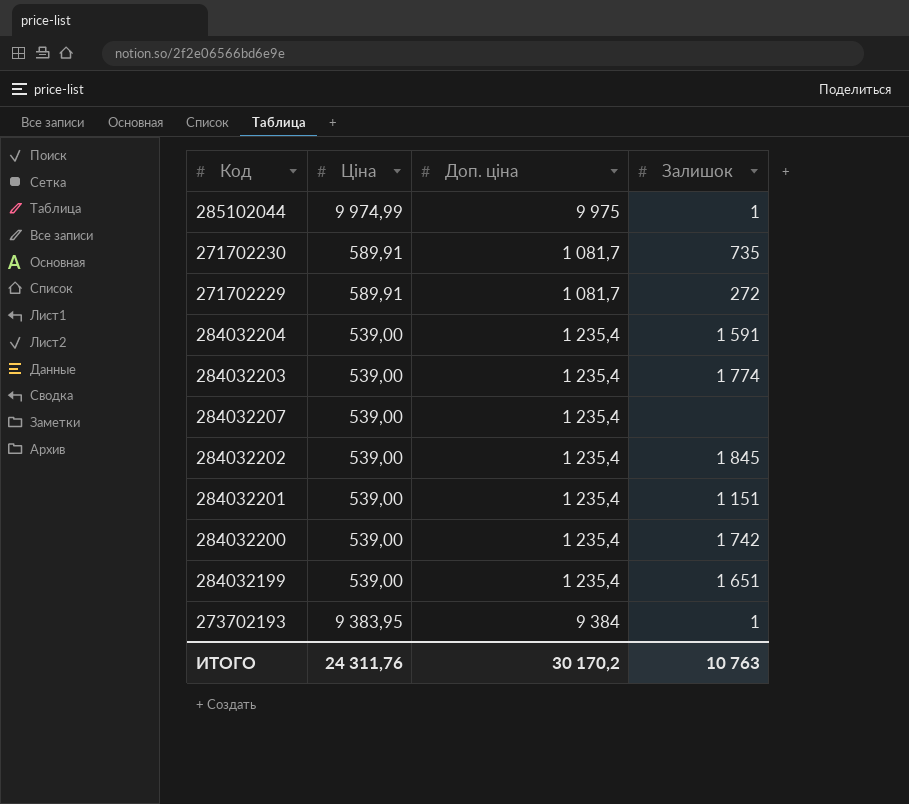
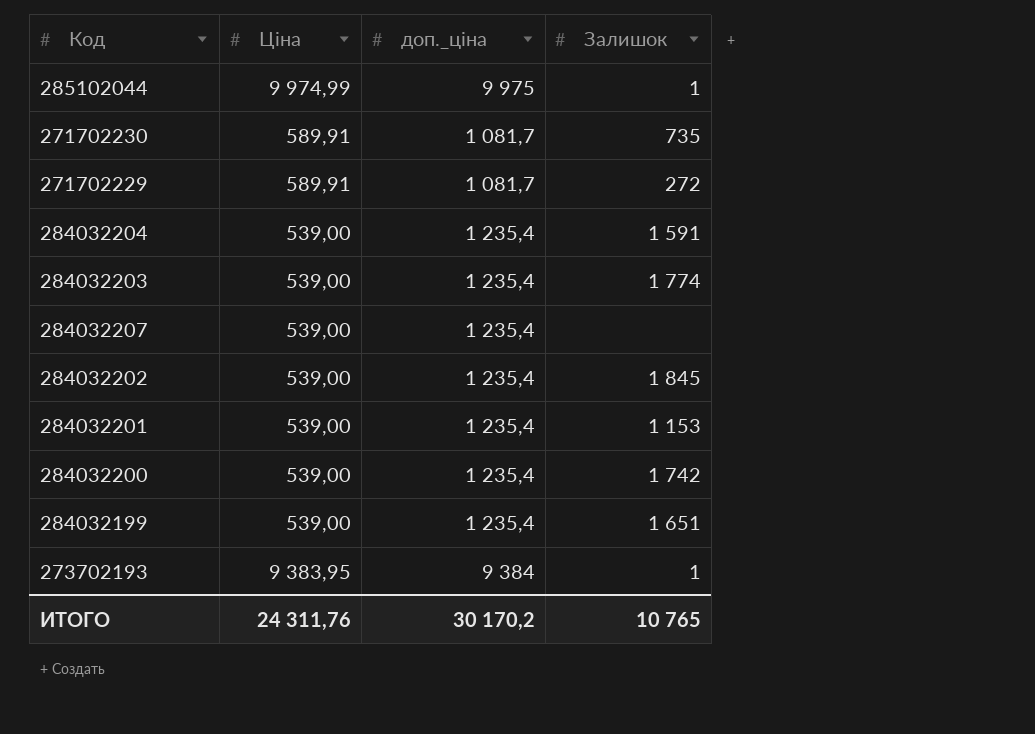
column name: Доп. ціна -> доп._ціна
284032201 | Залишок: 1 151 -> 1 153
ИТОГО | Залишок: 10 763 -> 10 765

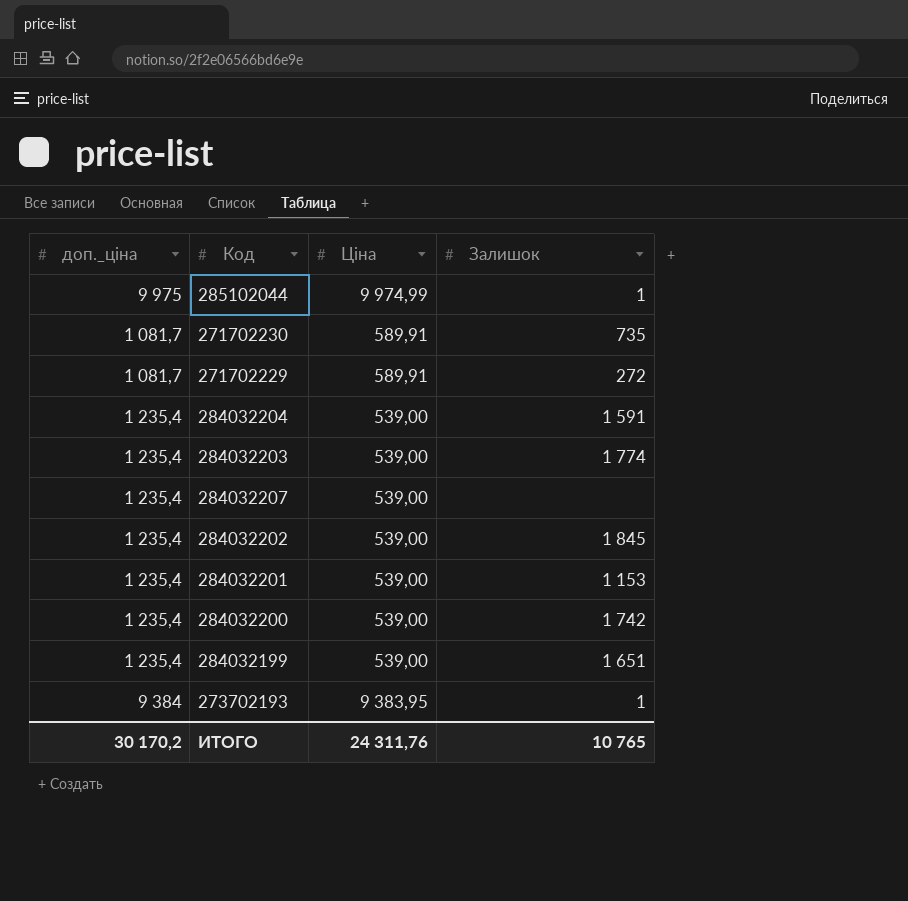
column доп._ціна | position: 3 -> 1

